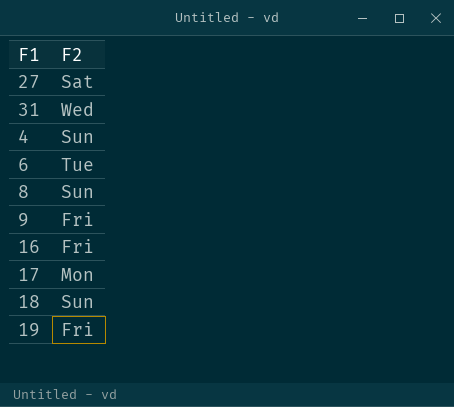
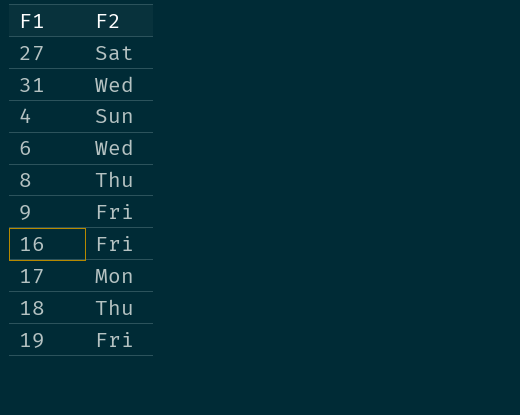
6 | F2: Tue -> Wed
8 | F2: Sun -> Thu
18 | F2: Sun -> Thu

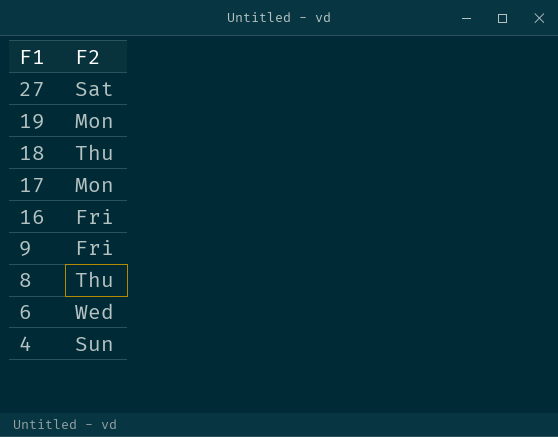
row order: none -> F1 descending
row 31: Wed -> none
19 | F2: Fri -> Mon

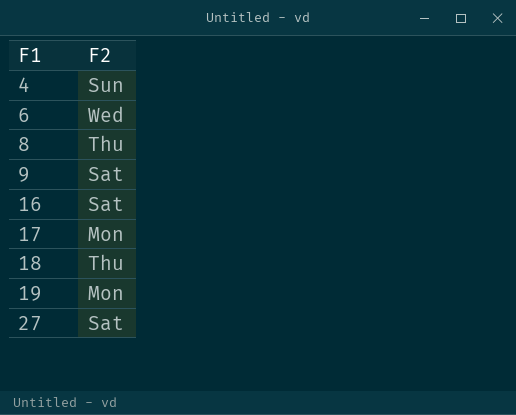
row order: F1 descending -> F1 ascending
9 | F2: Fri -> Sat
16 | F2: Fri -> Sat

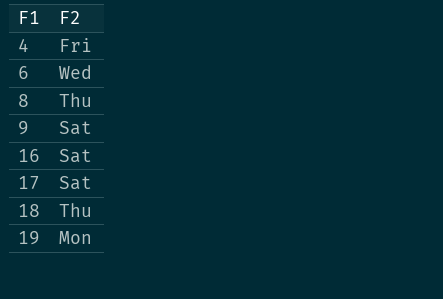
row 27: Sat -> none
4 | F2: Sun -> Fri
17 | F2: Mon -> Sat

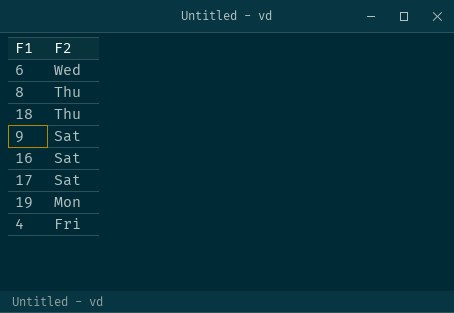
row order: F1 ascending -> F2 descending

